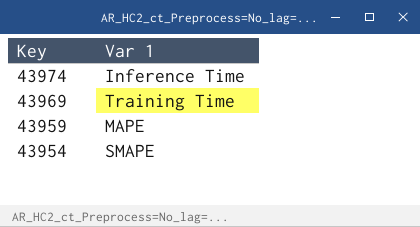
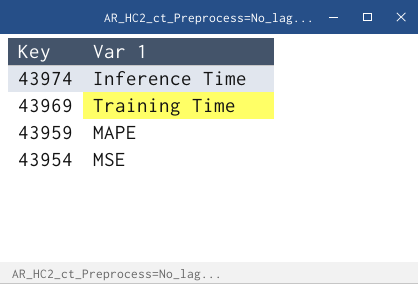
43954 | Var 1: SMAPE -> MSE

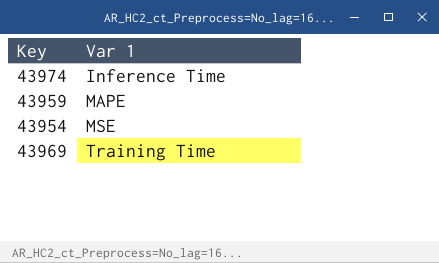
row order: Key descending -> Var 1 ascending

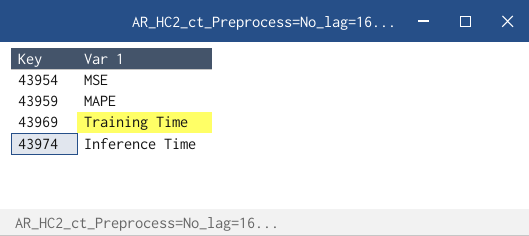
row order: Var 1 ascending -> Key ascending

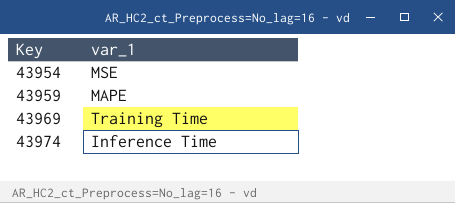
column name: Var 1 -> var_1

